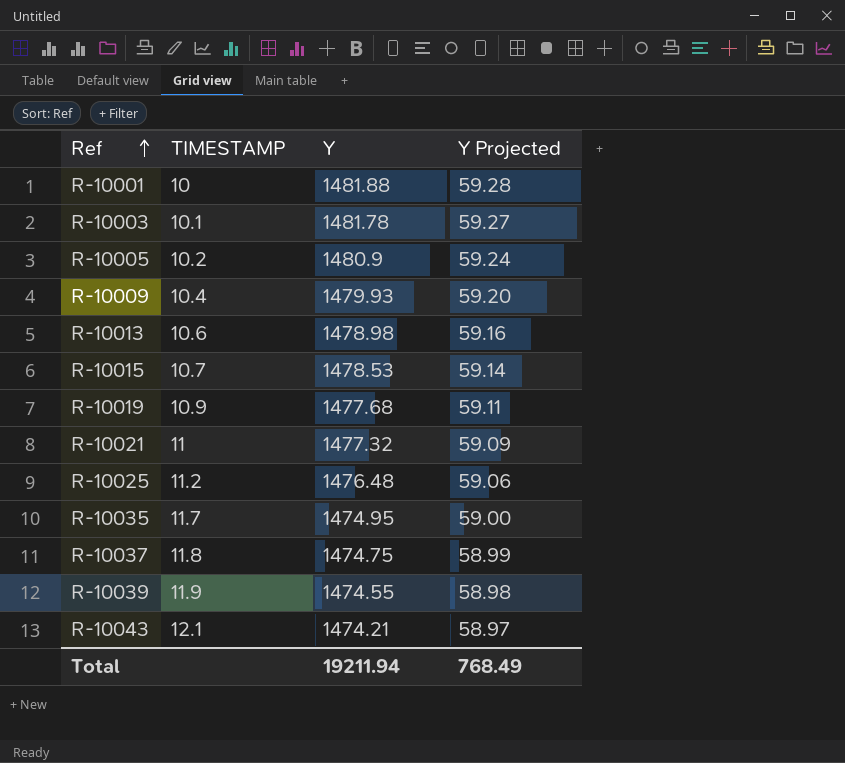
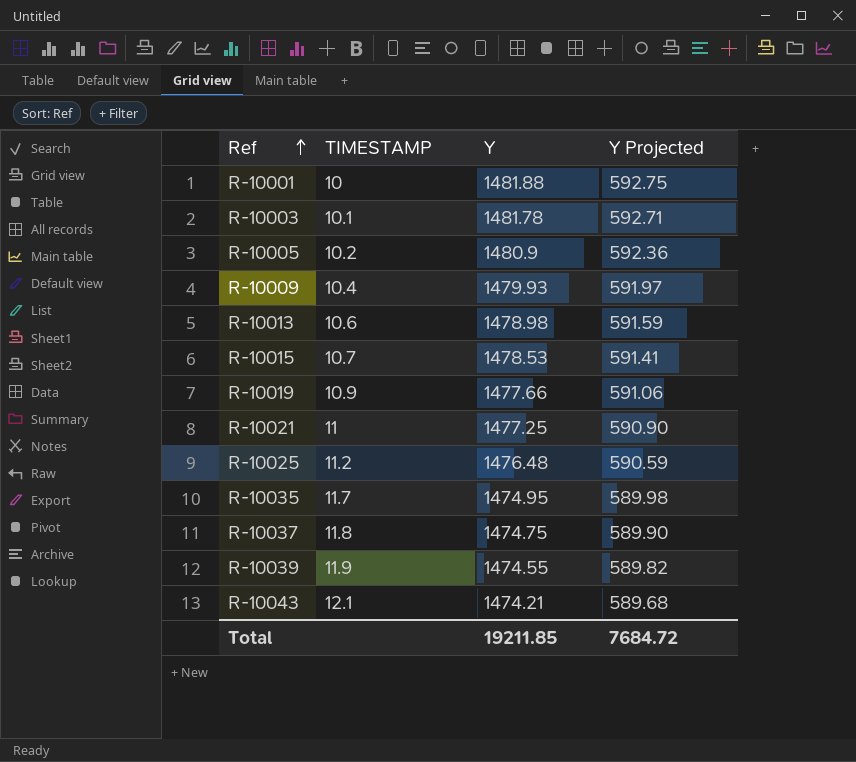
column Y Projected | formula: [Y] * 0.04 -> [Y] * 0.4
R-10019 | Y: 1477.68 -> 1477.66
R-10021 | Y: 1477.32 -> 1477.25
Total | Y: 19211.94 -> 19211.85
Total | Y Projected: 768.49 -> 7684.72

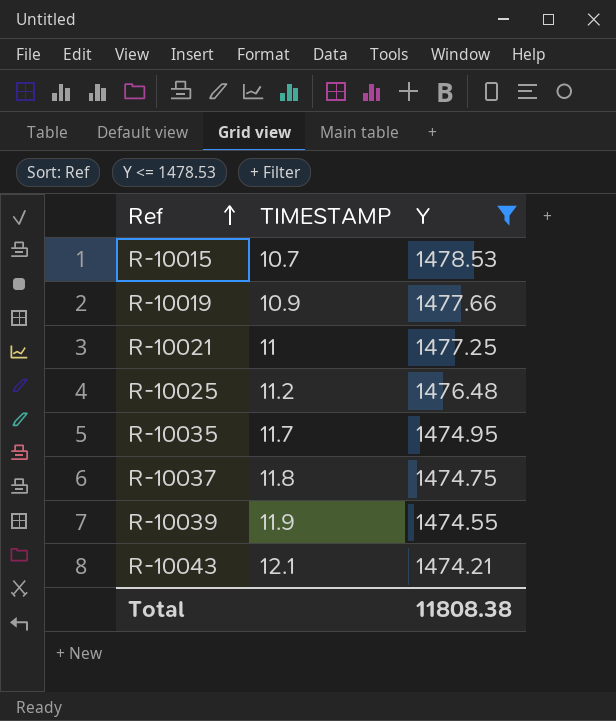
filter: none -> Y <= 1478.53
column Y Projected | formula: [Y] * 0.4 -> none
Total | Y: 19211.85 -> 11808.38

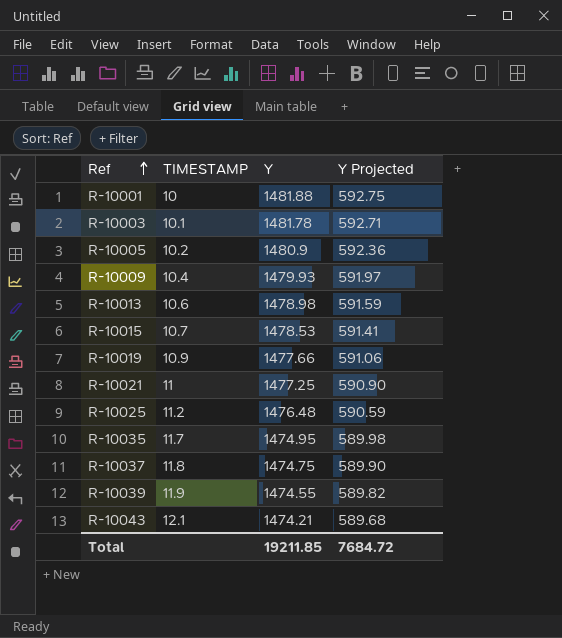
filter: Y <= 1478.53 -> none
column Y Projected | formula: none -> [Y] * 0.4
Total | Y: 11808.38 -> 19211.85

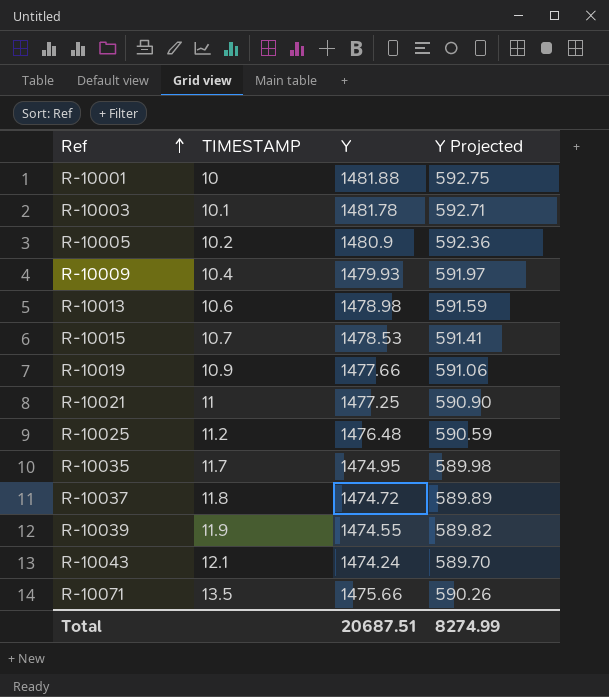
R-10037 | Y: 1474.75 -> 1474.72
R-10037 | Y Projected: 589.90 -> 589.89
R-10043 | Y: 1474.21 -> 1474.24
R-10043 | Y Projected: 589.68 -> 589.70
row R-10071: none -> 13.5 | 1475.66 | 590.26
Total | Y: 19211.85 -> 20687.51
Total | Y Projected: 7684.72 -> 8274.99

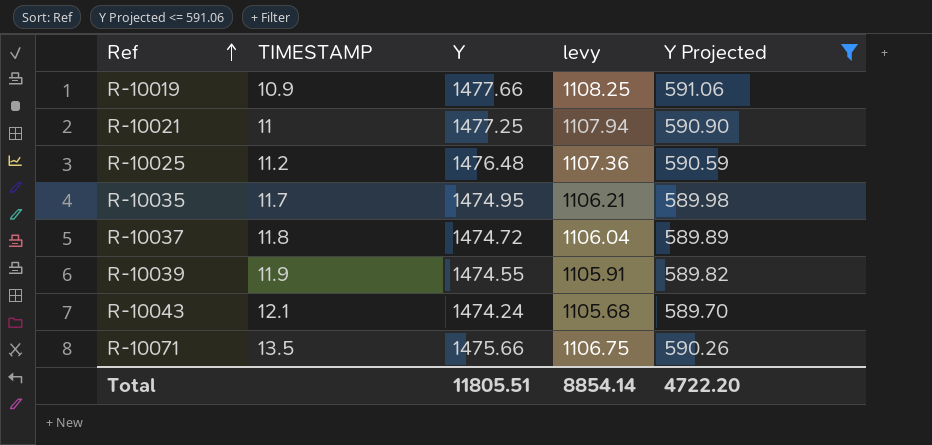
filter: none -> Y Projected <= 591.06
column levy | formula: none -> [Y] * 0.75
Total | Y: 20687.51 -> 11805.51
Total | Y Projected: 8274.99 -> 4722.20

